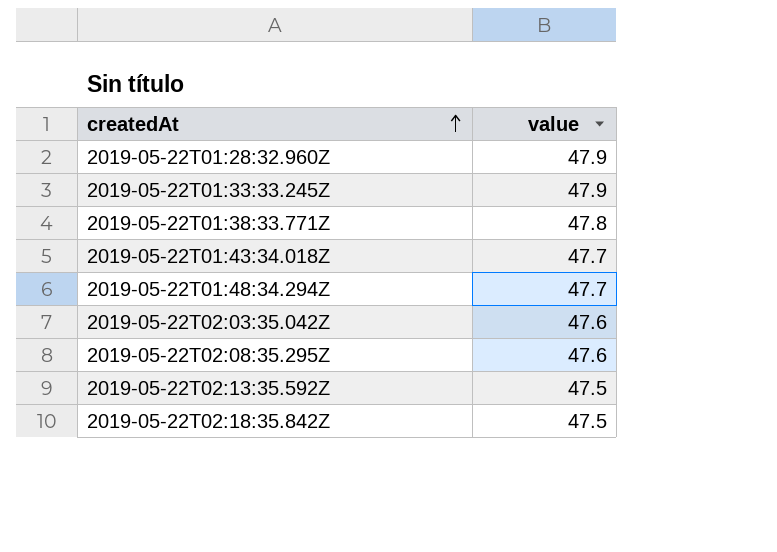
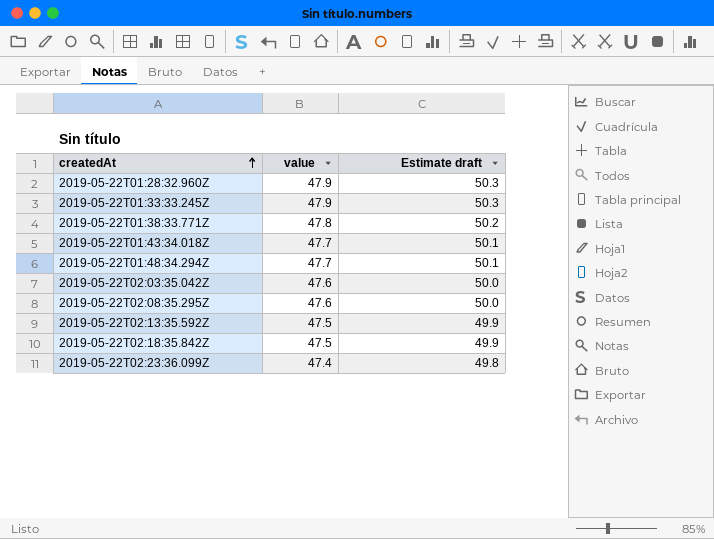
column Estimate draft | formula: none -> [value] * 1.05
row 2019-05-22T02:23:36.099Z: none -> 47.4 | 49.8

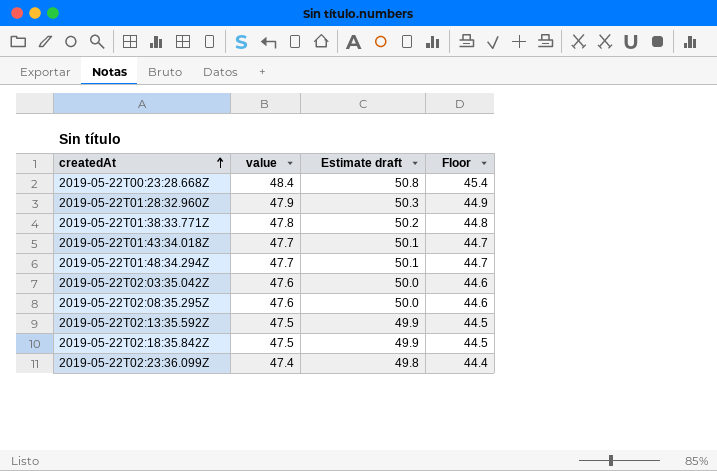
column Floor | formula: none -> [value] - 3
row 2019-05-22T01:33:33.245Z: 47.9 | 50.3 -> none
row 2019-05-22T00:23:28.668Z: none -> 48.4 | 50.8 | 45.4

